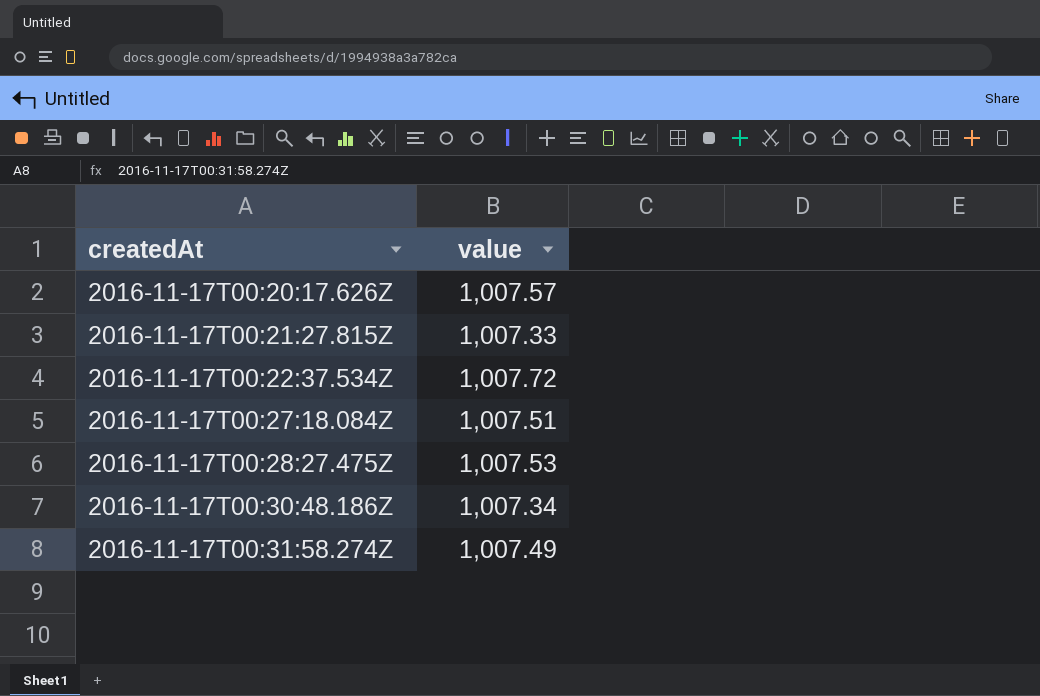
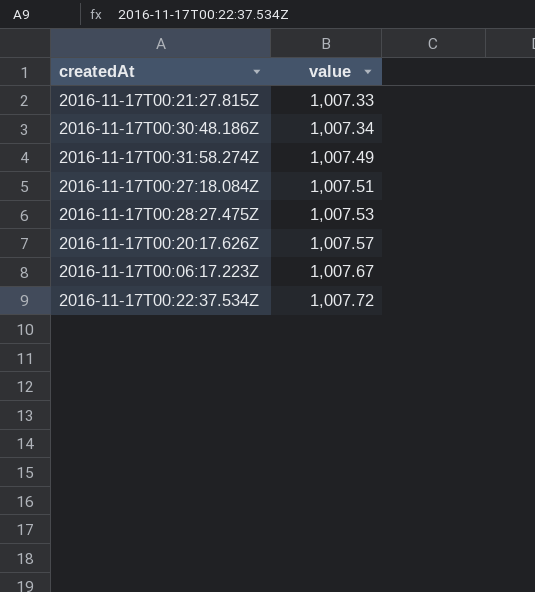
row order: createdAt ascending -> value ascending
row 2016-11-17T00:06:17.223Z: none -> 1,007.67

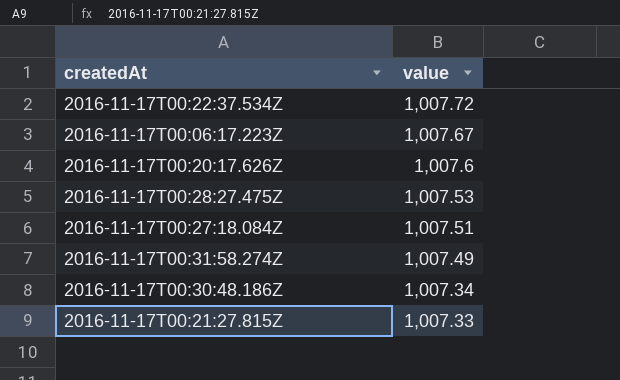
row order: value ascending -> value descending
2016-11-17T00:20:17.626Z | value: 1,007.57 -> 1,007.6

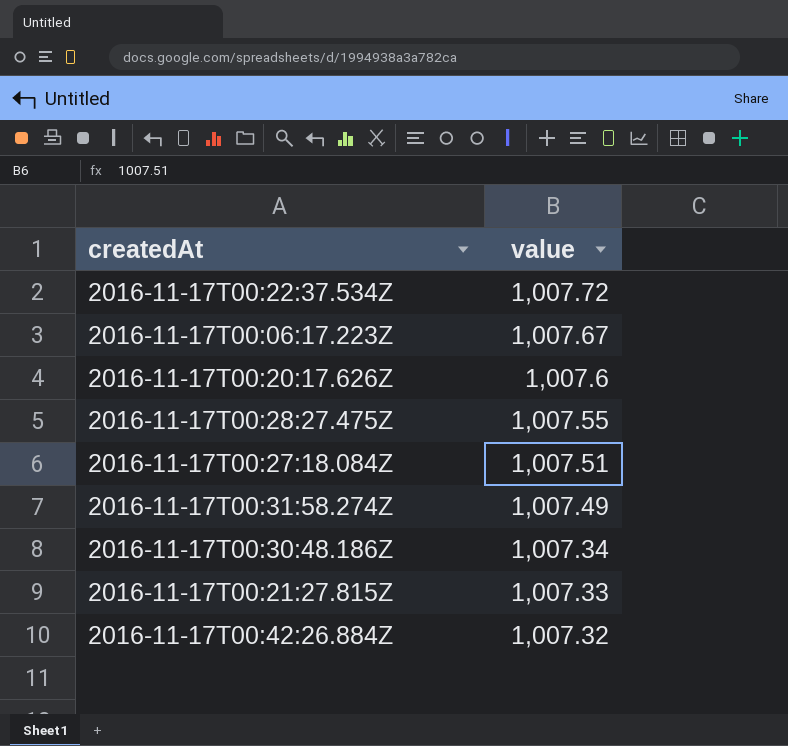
2016-11-17T00:28:27.475Z | value: 1,007.53 -> 1,007.55
row 2016-11-17T00:42:26.884Z: none -> 1,007.32

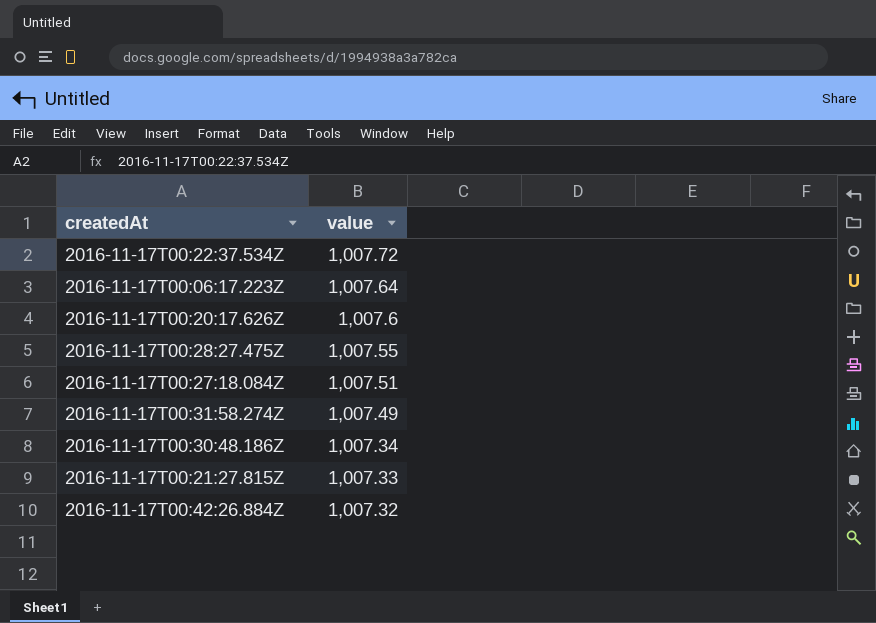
2016-11-17T00:06:17.223Z | value: 1,007.67 -> 1,007.64

